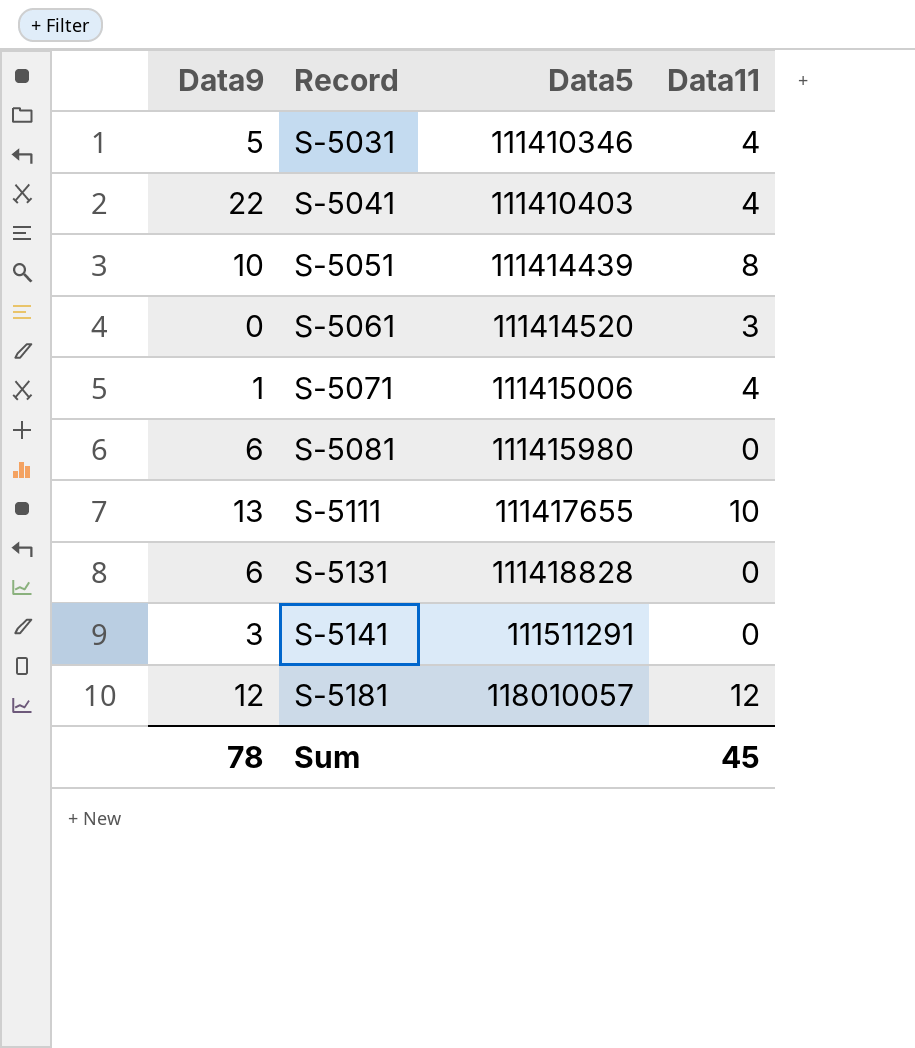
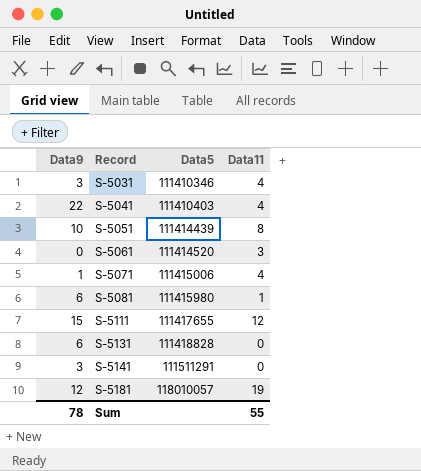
S-5031 | Data9: 5 -> 3
S-5081 | Data11: 0 -> 1
S-5111 | Data9: 13 -> 15
S-5111 | Data11: 10 -> 12
S-5181 | Data11: 12 -> 19
Sum | Data11: 45 -> 55

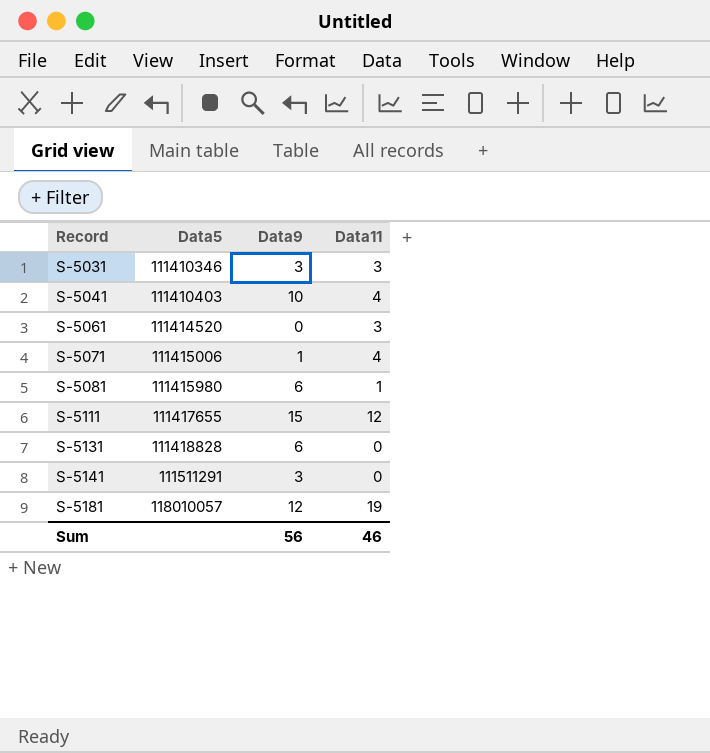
column Data9 | position: 1 -> 3
row S-5051: 10 | 111414439 | 8 -> none
S-5031 | Data11: 4 -> 3
S-5041 | Data9: 22 -> 10
Sum | Data9: 78 -> 56
Sum | Data11: 55 -> 46

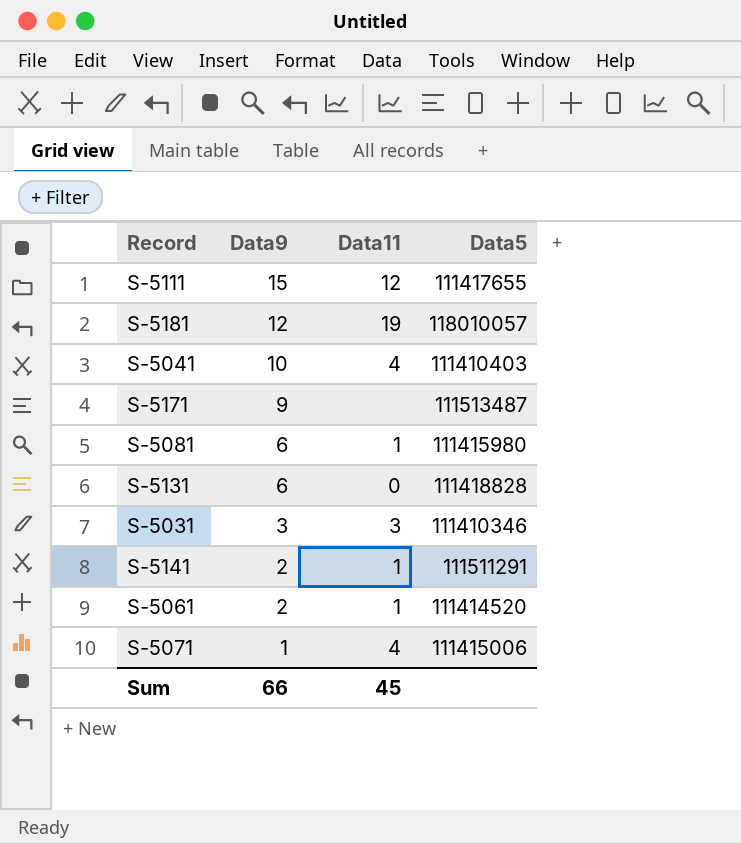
row order: Record ascending -> Data9 descending
column Data5 | position: 2 -> 4
row S-5171: none -> 9 | none | 111513487
S-5141 | Data9: 3 -> 2
S-5141 | Data11: 0 -> 1
S-5061 | Data9: 0 -> 2
S-5061 | Data11: 3 -> 1
Sum | Data9: 56 -> 66
Sum | Data11: 46 -> 45

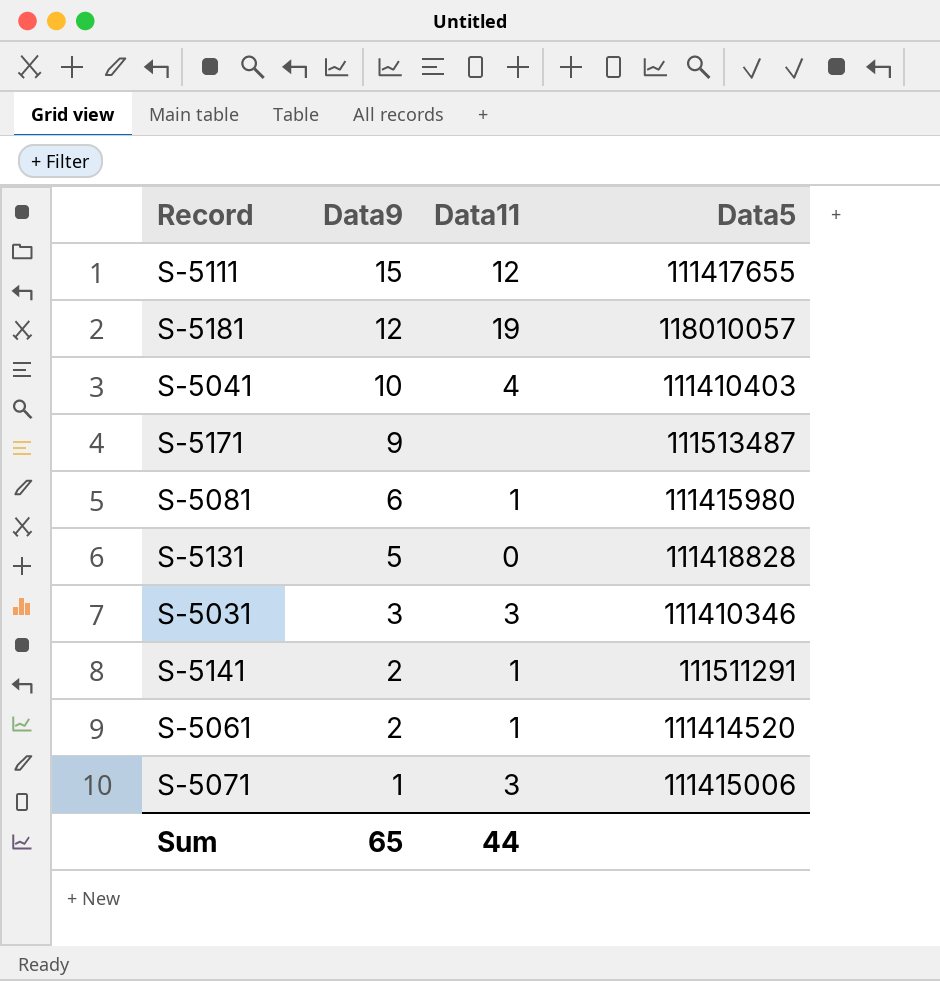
S-5131 | Data9: 6 -> 5
S-5071 | Data11: 4 -> 3
Sum | Data9: 66 -> 65
Sum | Data11: 45 -> 44

